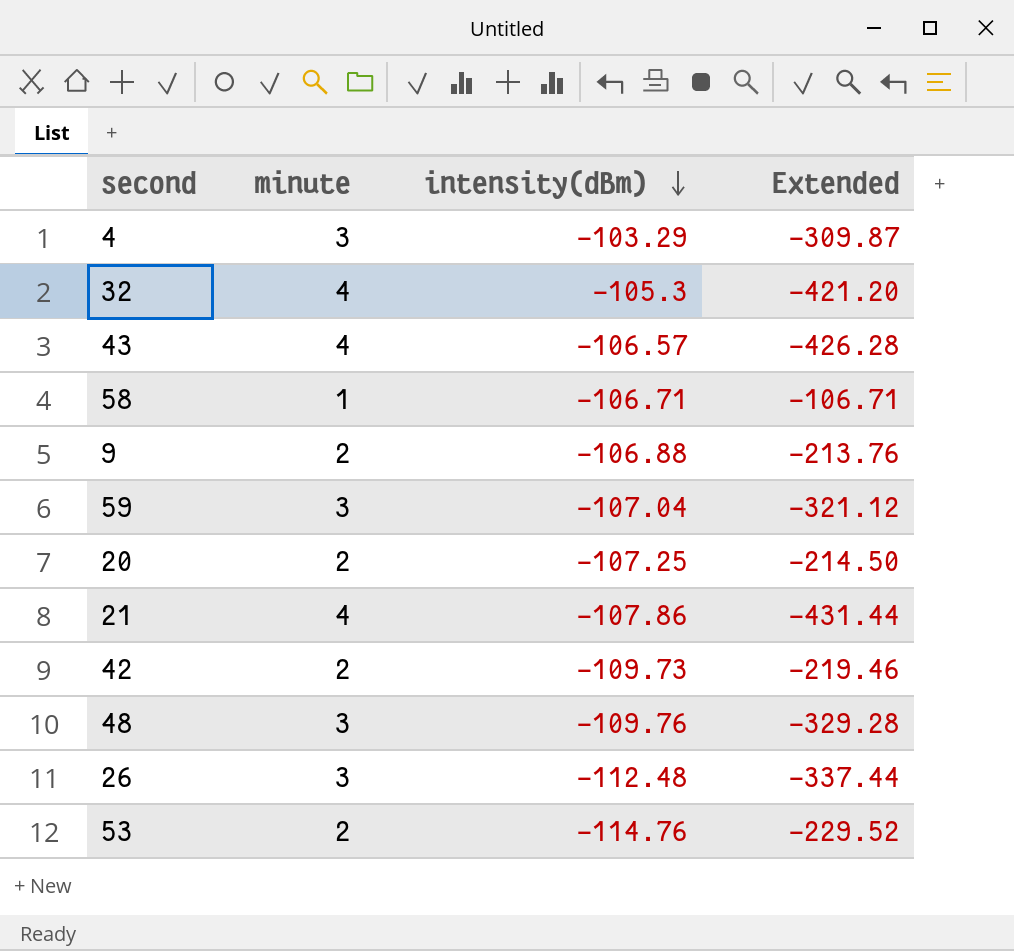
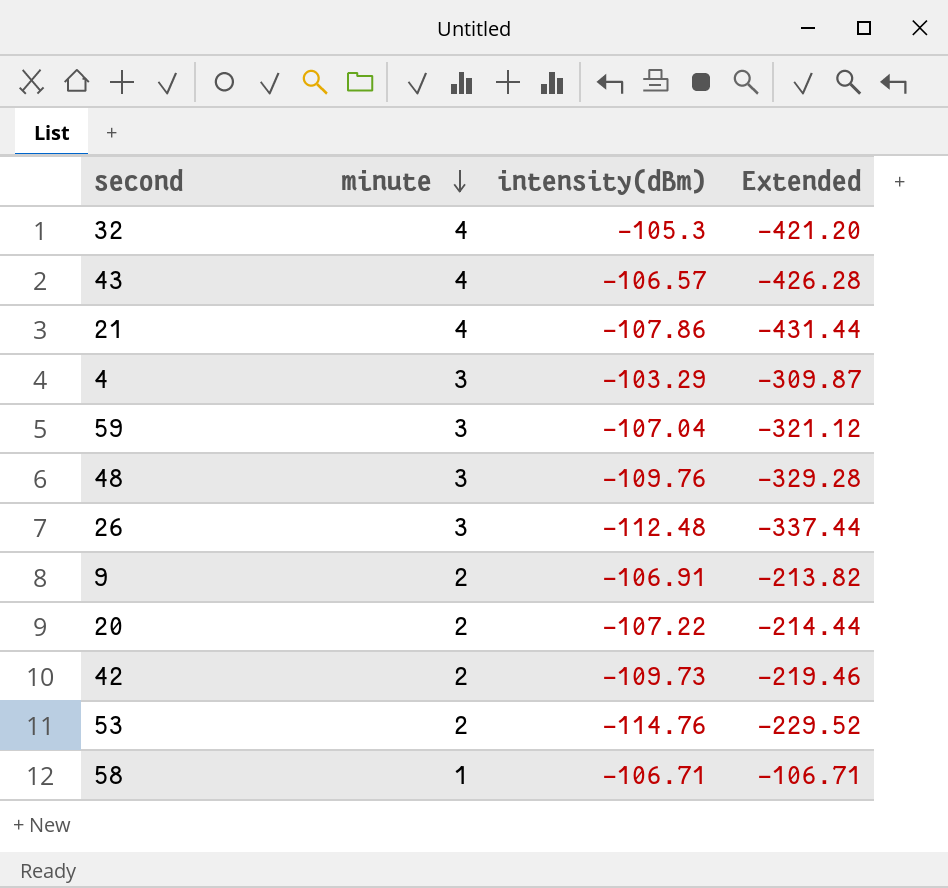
row order: intensity(dBm) descending -> minute descending
9 | intensity(dBm): -106.88 -> -106.91
9 | Extended: -213.76 -> -213.82
20 | intensity(dBm): -107.25 -> -107.22
20 | Extended: -214.50 -> -214.44

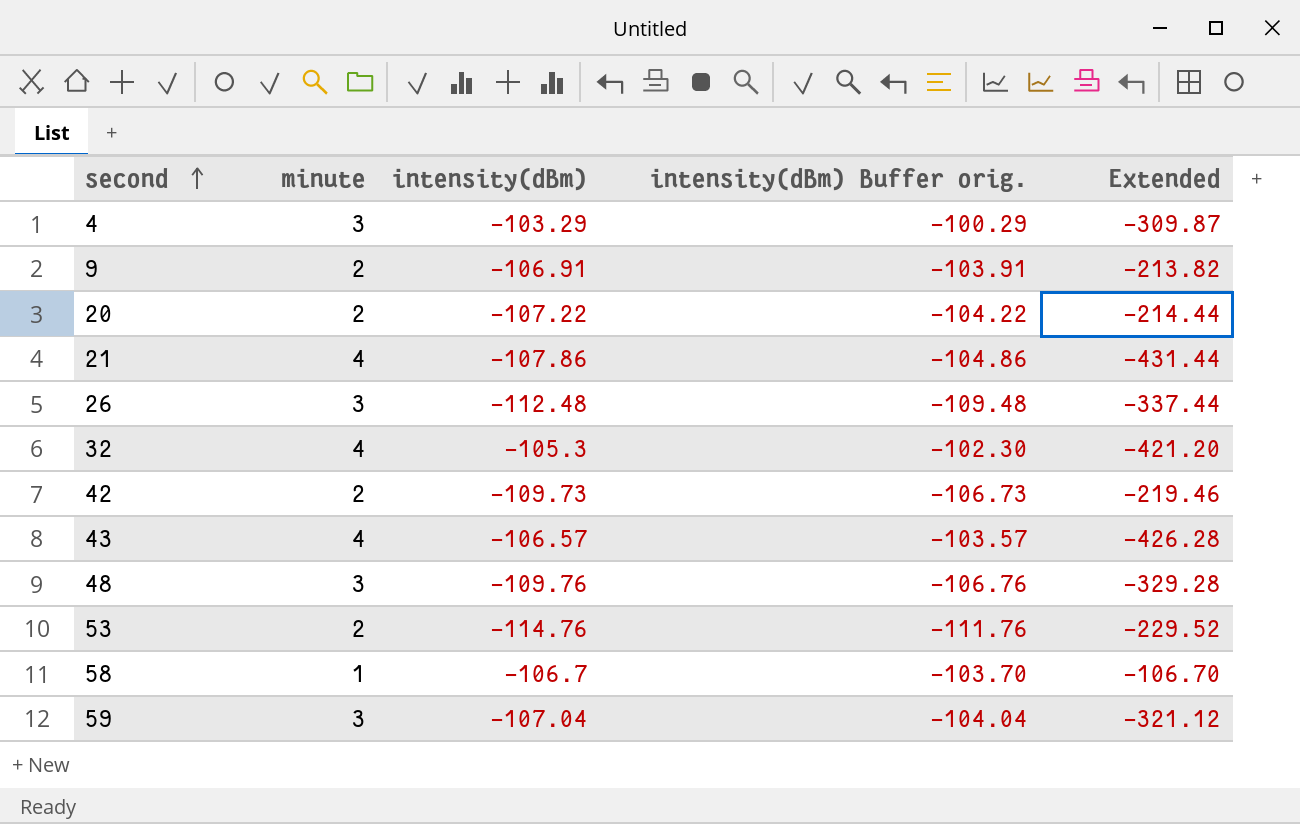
row order: minute descending -> second ascending
column intensity(dBm) Buffer orig. | formula: none -> [intensity(dBm)] + 3
58 | intensity(dBm): -106.71 -> -106.7
58 | Extended: -106.71 -> -106.70

